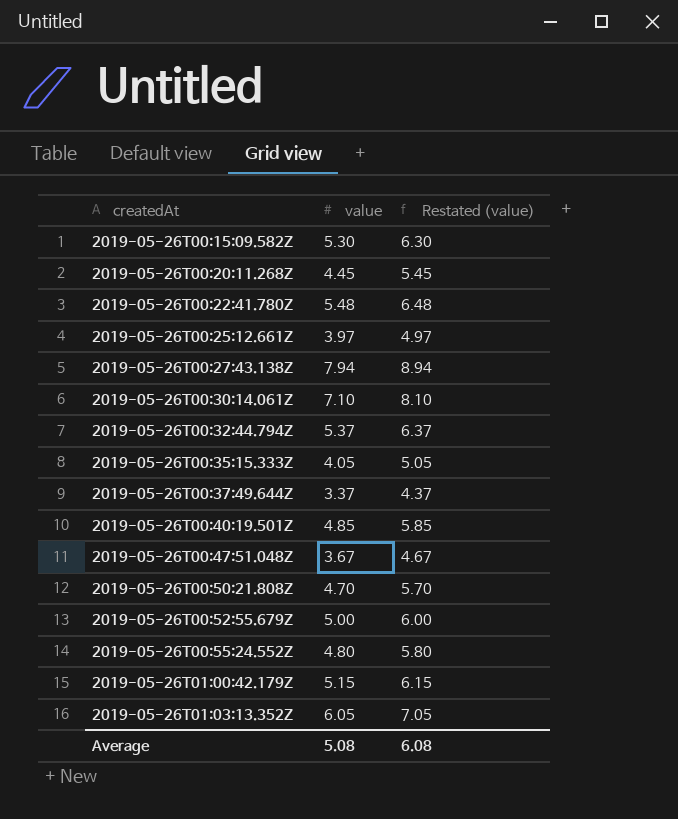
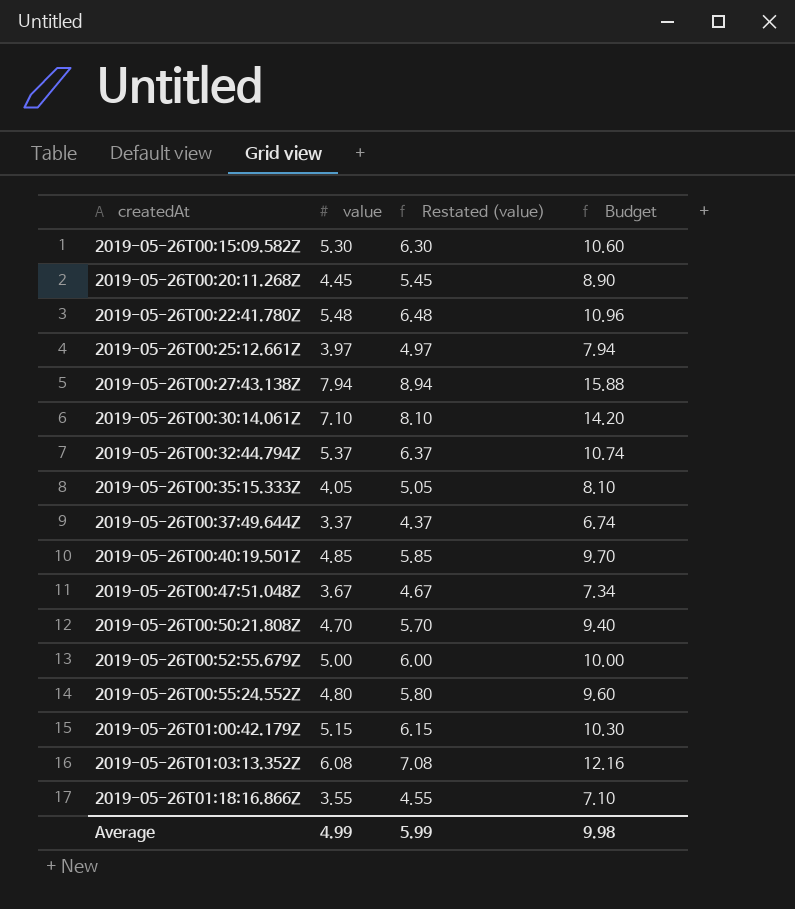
column Budget | formula: none -> [value] * 2
2019-05-26T01:03:13.352Z | value: 6.05 -> 6.08
2019-05-26T01:03:13.352Z | Restated (value): 7.05 -> 7.08
row 2019-05-26T01:18:16.866Z: none -> 3.55 | 4.55 | 7.10
Average | value: 5.08 -> 4.99
Average | Restated (value): 6.08 -> 5.99

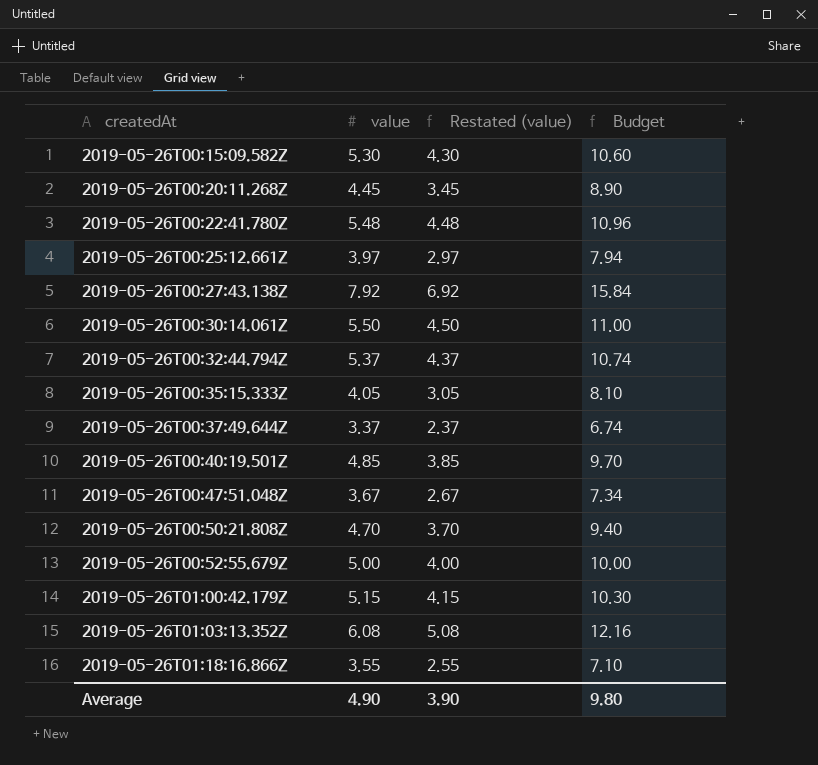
column Restated (value) | formula: [value] + 1 -> [value] - 1
row 2019-05-26T00:55:24.552Z: 4.80 | 5.80 | 9.60 -> none
2019-05-26T00:27:43.138Z | value: 7.94 -> 7.92
2019-05-26T00:27:43.138Z | Budget: 15.88 -> 15.84
2019-05-26T00:30:14.061Z | value: 7.10 -> 5.50
2019-05-26T00:30:14.061Z | Budget: 14.20 -> 11.00
Average | value: 4.99 -> 4.90
Average | Restated (value): 5.99 -> 3.90
Average | Budget: 9.98 -> 9.80

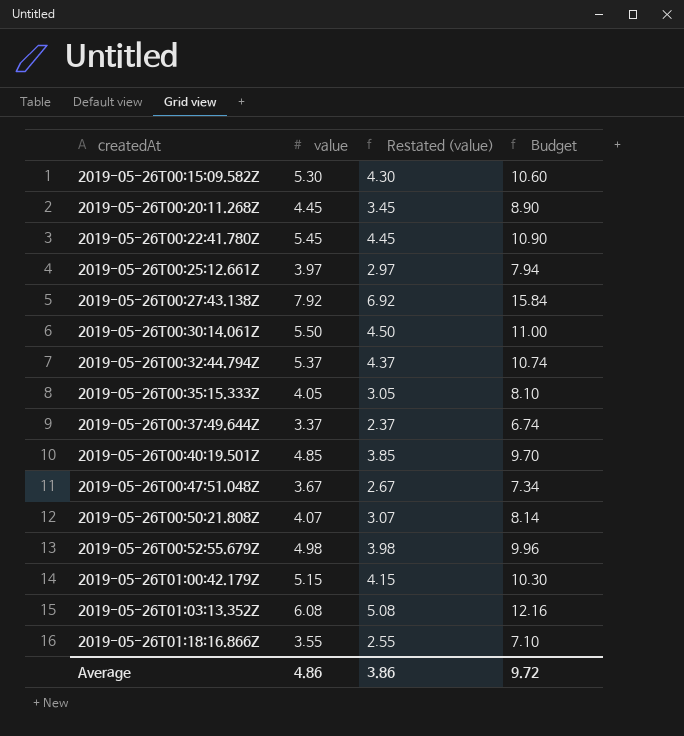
2019-05-26T00:22:41.780Z | value: 5.48 -> 5.45
2019-05-26T00:22:41.780Z | Restated (value): 4.48 -> 4.45
2019-05-26T00:22:41.780Z | Budget: 10.96 -> 10.90
2019-05-26T00:50:21.808Z | value: 4.70 -> 4.07
2019-05-26T00:50:21.808Z | Restated (value): 3.70 -> 3.07
2019-05-26T00:50:21.808Z | Budget: 9.40 -> 8.14
2019-05-26T00:52:55.679Z | value: 5.00 -> 4.98
2019-05-26T00:52:55.679Z | Restated (value): 4.00 -> 3.98
2019-05-26T00:52:55.679Z | Budget: 10.00 -> 9.96
Average | value: 4.90 -> 4.86
Average | Restated (value): 3.90 -> 3.86
Average | Budget: 9.80 -> 9.72

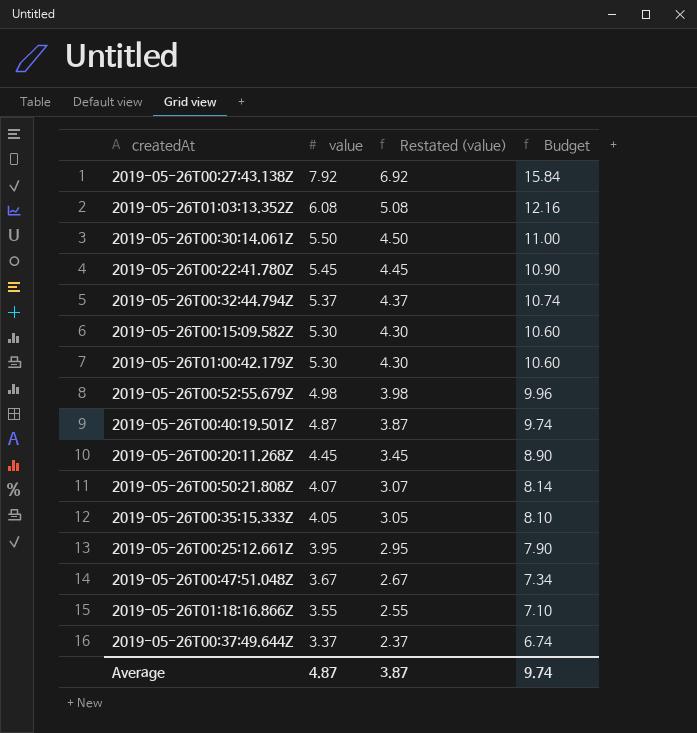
row order: createdAt ascending -> value descending
2019-05-26T01:00:42.179Z | value: 5.15 -> 5.30
2019-05-26T01:00:42.179Z | Restated (value): 4.15 -> 4.30
2019-05-26T01:00:42.179Z | Budget: 10.30 -> 10.60
2019-05-26T00:40:19.501Z | value: 4.85 -> 4.87
2019-05-26T00:40:19.501Z | Restated (value): 3.85 -> 3.87
2019-05-26T00:40:19.501Z | Budget: 9.70 -> 9.74
2019-05-26T00:25:12.661Z | value: 3.97 -> 3.95
2019-05-26T00:25:12.661Z | Restated (value): 2.97 -> 2.95
2019-05-26T00:25:12.661Z | Budget: 7.94 -> 7.90
Average | value: 4.86 -> 4.87
Average | Restated (value): 3.86 -> 3.87
Average | Budget: 9.72 -> 9.74

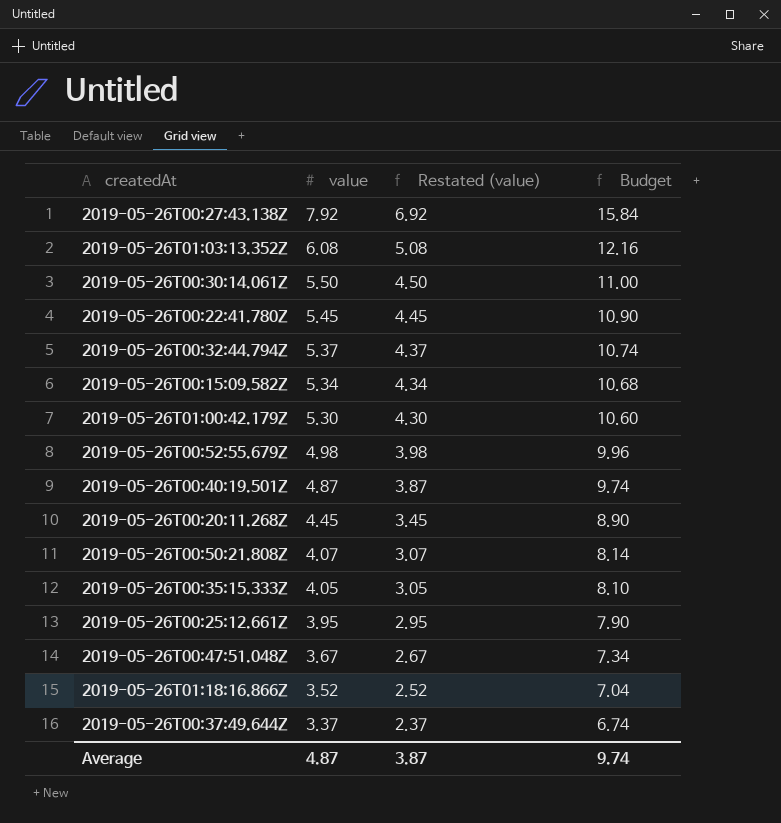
2019-05-26T00:15:09.582Z | value: 5.30 -> 5.34
2019-05-26T00:15:09.582Z | Restated (value): 4.30 -> 4.34
2019-05-26T00:15:09.582Z | Budget: 10.60 -> 10.68
2019-05-26T01:18:16.866Z | value: 3.55 -> 3.52
2019-05-26T01:18:16.866Z | Restated (value): 2.55 -> 2.52
2019-05-26T01:18:16.866Z | Budget: 7.10 -> 7.04

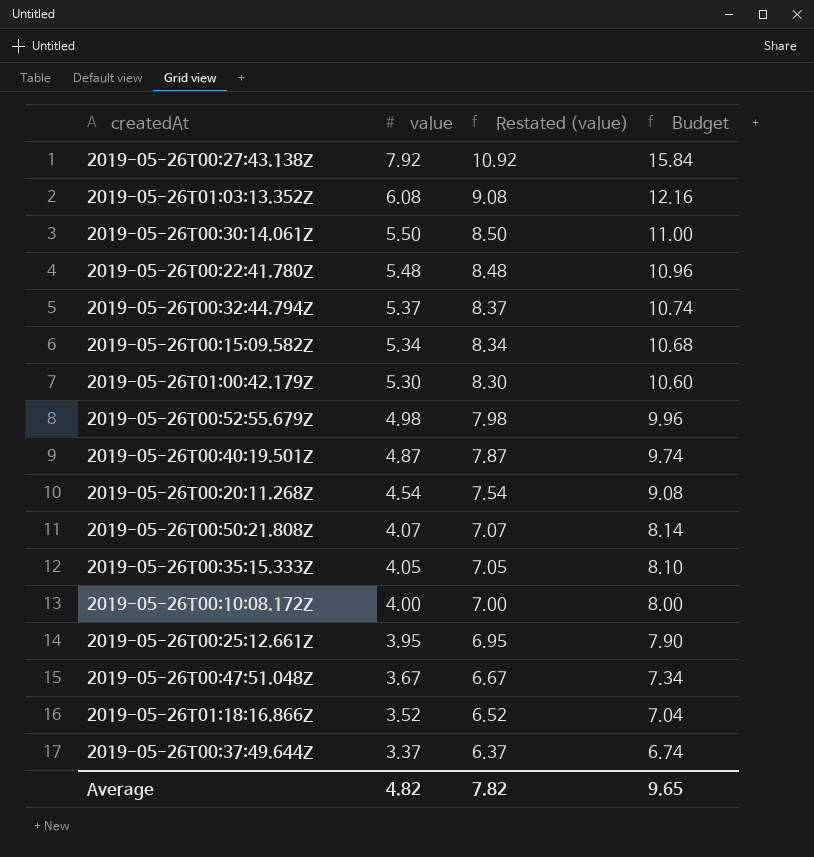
column Restated (value) | formula: [value] - 1 -> [value] + 3
2019-05-26T00:22:41.780Z | value: 5.45 -> 5.48
2019-05-26T00:22:41.780Z | Budget: 10.90 -> 10.96
2019-05-26T00:20:11.268Z | value: 4.45 -> 4.54
2019-05-26T00:20:11.268Z | Budget: 8.90 -> 9.08
row 2019-05-26T00:10:08.172Z: none -> 4.00 | 7.00 | 8.00
Average | value: 4.87 -> 4.82
Average | Restated (value): 3.87 -> 7.82
Average | Budget: 9.74 -> 9.65

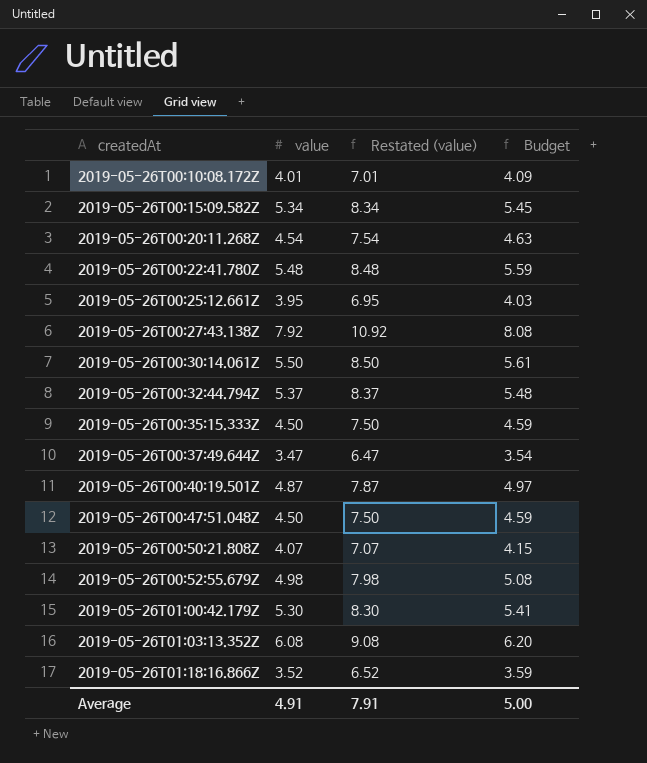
row order: value descending -> createdAt ascending
column Budget | formula: [value] * 2 -> [value] * 1.02
2019-05-26T00:10:08.172Z | value: 4.00 -> 4.01
2019-05-26T00:10:08.172Z | Restated (value): 7.00 -> 7.01
2019-05-26T00:35:15.333Z | value: 4.05 -> 4.50
2019-05-26T00:35:15.333Z | Restated (value): 7.05 -> 7.50
2019-05-26T00:37:49.644Z | value: 3.37 -> 3.47
2019-05-26T00:37:49.644Z | Restated (value): 6.37 -> 6.47
2019-05-26T00:47:51.048Z | value: 3.67 -> 4.50
2019-05-26T00:47:51.048Z | Restated (value): 6.67 -> 7.50
Average | value: 4.82 -> 4.91
Average | Restated (value): 7.82 -> 7.91
Average | Budget: 9.65 -> 5.00

